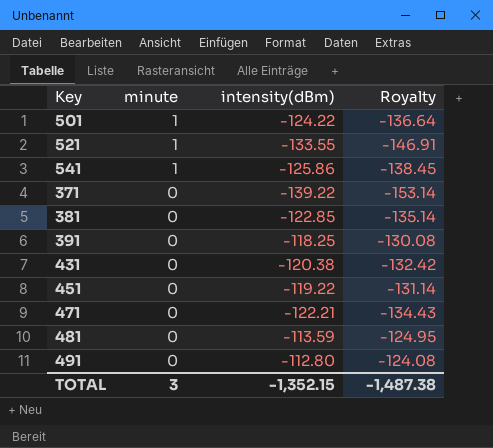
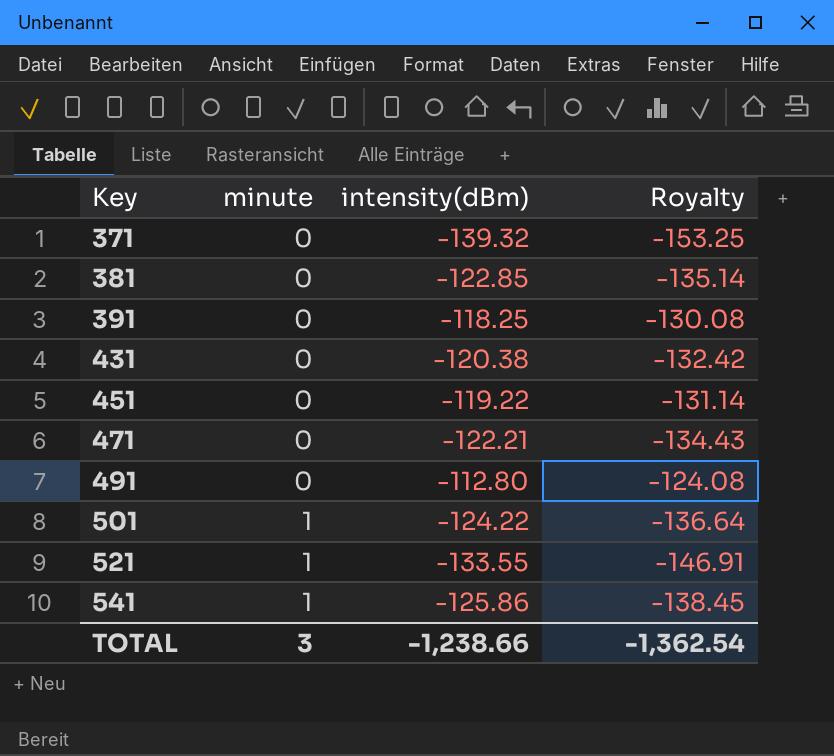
row order: minute descending -> Key ascending
row 481: 0 | -113.59 | -124.95 -> none
371 | intensity(dBm): -139.22 -> -139.32
371 | Royalty: -153.14 -> -153.25
TOTAL | intensity(dBm): -1,352.15 -> -1,238.66
TOTAL | Royalty: -1,487.38 -> -1,362.54

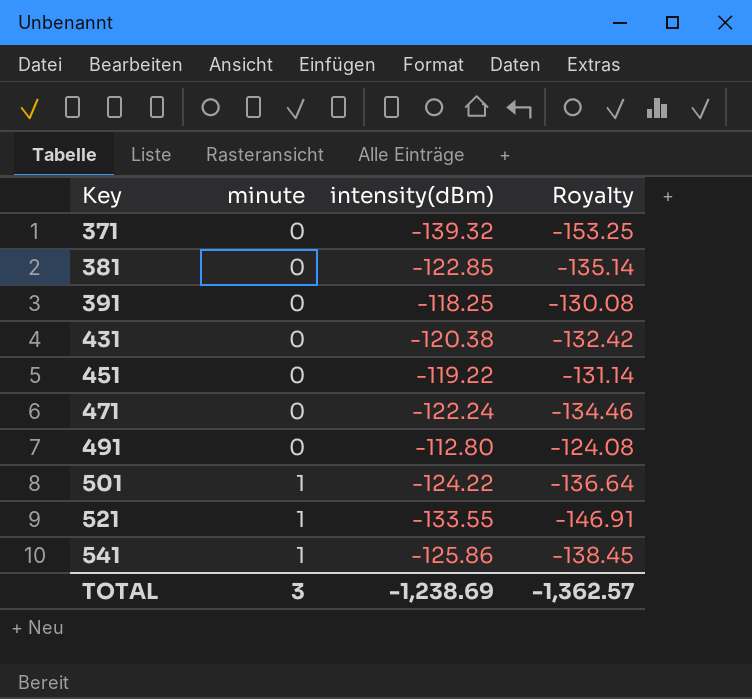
471 | intensity(dBm): -122.21 -> -122.24
471 | Royalty: -134.43 -> -134.46
TOTAL | intensity(dBm): -1,238.66 -> -1,238.69
TOTAL | Royalty: -1,362.54 -> -1,362.57

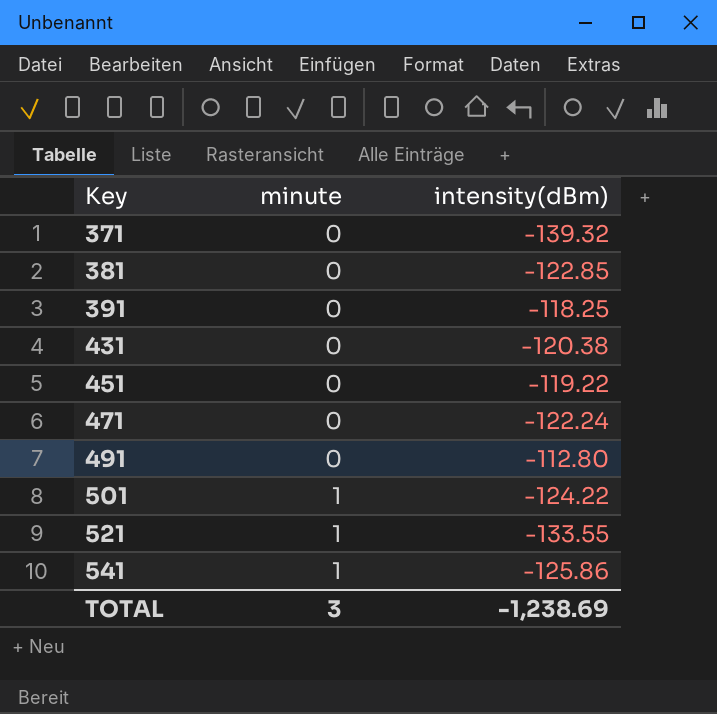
column Royalty | formula: [intensity(dBm)] * 1.1 -> none

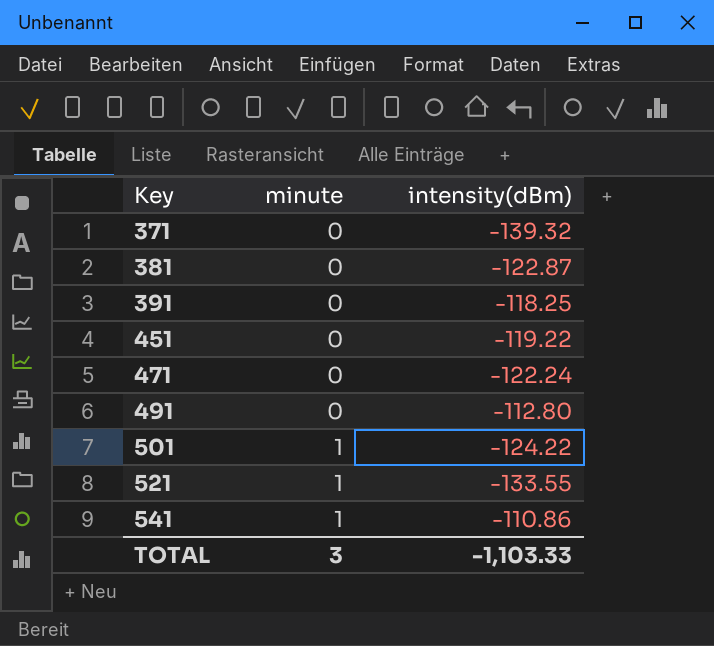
row 431: 0 | -120.38 -> none
381 | intensity(dBm): -122.85 -> -122.87
541 | intensity(dBm): -125.86 -> -110.86
TOTAL | intensity(dBm): -1,238.69 -> -1,103.33

